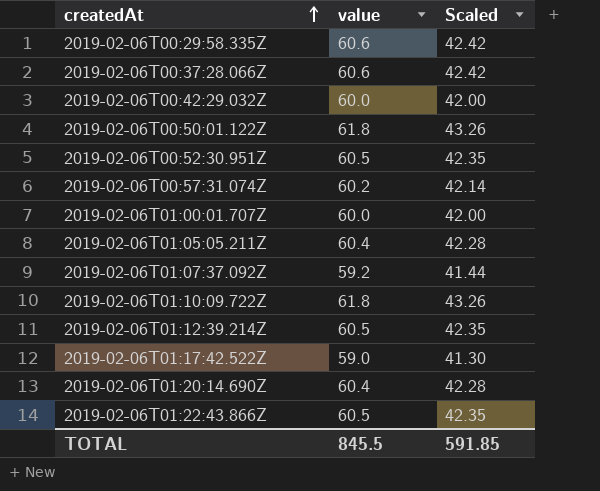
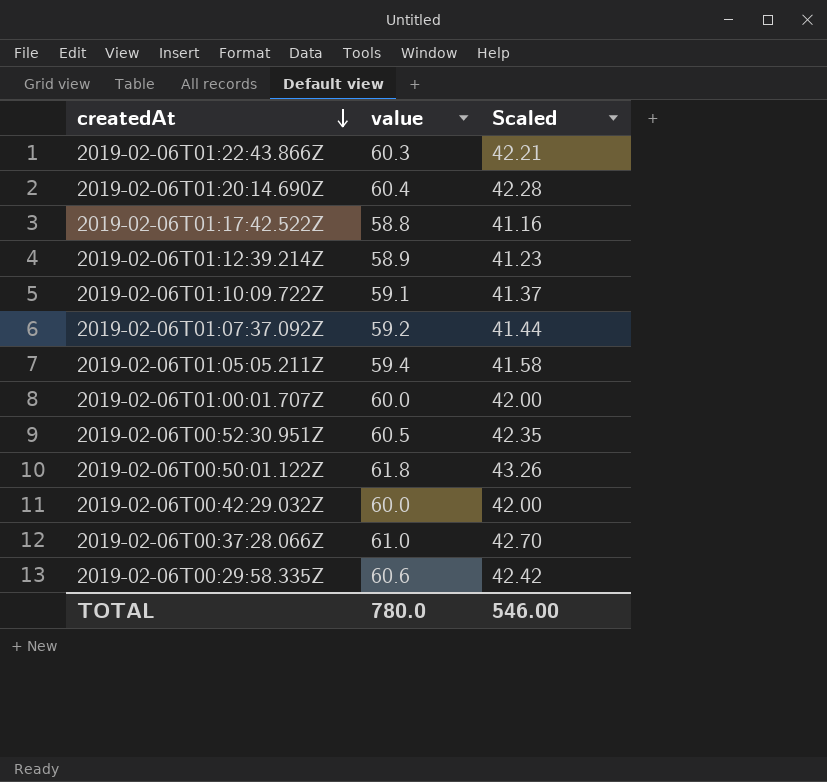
row order: createdAt ascending -> createdAt descending
row 2019-02-06T00:57:31.074Z: 60.2 | 42.14 -> none
2019-02-06T01:22:43.866Z | value: 60.5 -> 60.3
2019-02-06T01:22:43.866Z | Scaled: 42.35 -> 42.21
2019-02-06T01:17:42.522Z | value: 59.0 -> 58.8
2019-02-06T01:17:42.522Z | Scaled: 41.30 -> 41.16
2019-02-06T01:12:39.214Z | value: 60.5 -> 58.9
2019-02-06T01:12:39.214Z | Scaled: 42.35 -> 41.23
2019-02-06T01:10:09.722Z | value: 61.8 -> 59.1
2019-02-06T01:10:09.722Z | Scaled: 43.26 -> 41.37
2019-02-06T01:05:05.211Z | value: 60.4 -> 59.4
2019-02-06T01:05:05.211Z | Scaled: 42.28 -> 41.58
2019-02-06T00:37:28.066Z | value: 60.6 -> 61.0
2019-02-06T00:37:28.066Z | Scaled: 42.42 -> 42.70
TOTAL | value: 845.5 -> 780.0
TOTAL | Scaled: 591.85 -> 546.00

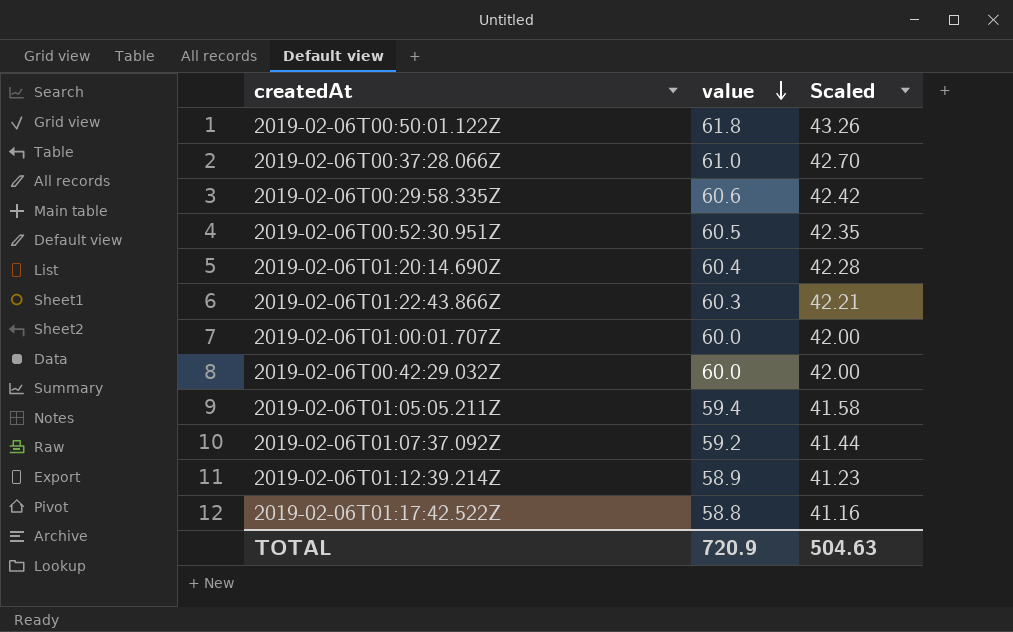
row order: createdAt descending -> value descending
row 2019-02-06T01:10:09.722Z: 59.1 | 41.37 -> none
TOTAL | value: 780.0 -> 720.9
TOTAL | Scaled: 546.00 -> 504.63

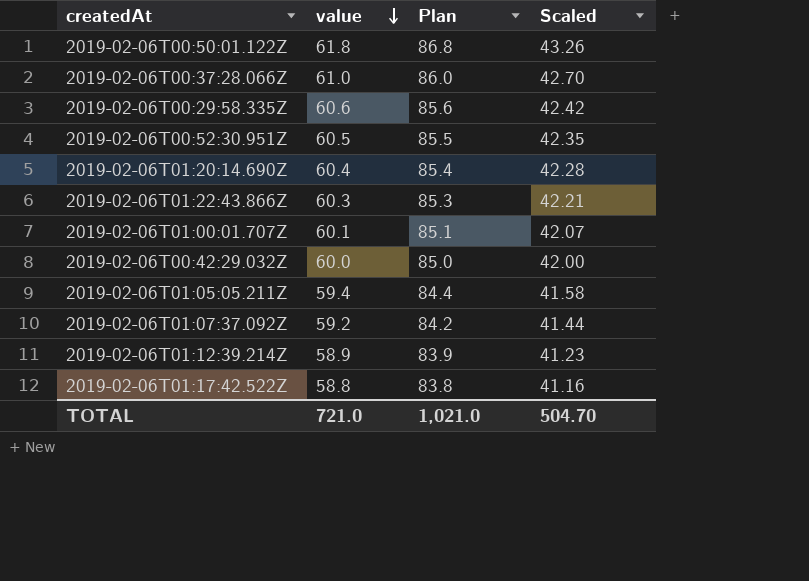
column Plan | formula: none -> [value] + 25
2019-02-06T01:00:01.707Z | value: 60.0 -> 60.1
2019-02-06T01:00:01.707Z | Scaled: 42.00 -> 42.07
TOTAL | value: 720.9 -> 721.0
TOTAL | Scaled: 504.63 -> 504.70

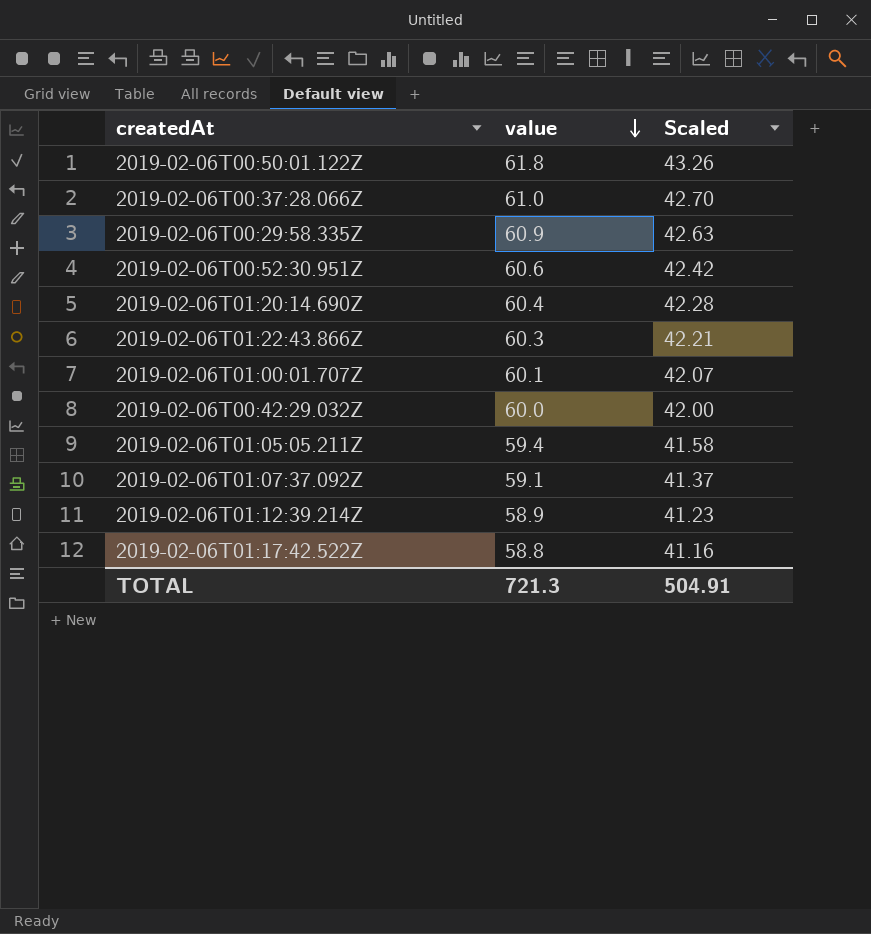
column Plan | formula: [value] + 25 -> none
2019-02-06T00:29:58.335Z | value: 60.6 -> 60.9
2019-02-06T00:29:58.335Z | Scaled: 42.42 -> 42.63
2019-02-06T00:52:30.951Z | value: 60.5 -> 60.6
2019-02-06T00:52:30.951Z | Scaled: 42.35 -> 42.42
2019-02-06T01:07:37.092Z | value: 59.2 -> 59.1
2019-02-06T01:07:37.092Z | Scaled: 41.44 -> 41.37
TOTAL | value: 721.0 -> 721.3
TOTAL | Scaled: 504.70 -> 504.91

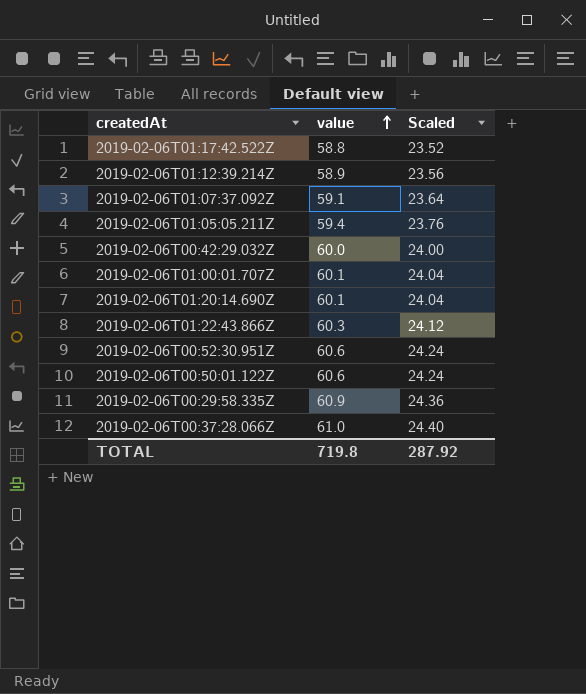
row order: value descending -> value ascending
column Scaled | formula: [value] * 0.7 -> [value] * 0.4
2019-02-06T01:20:14.690Z | value: 60.4 -> 60.1
2019-02-06T00:50:01.122Z | value: 61.8 -> 60.6
TOTAL | value: 721.3 -> 719.8
TOTAL | Scaled: 504.91 -> 287.92

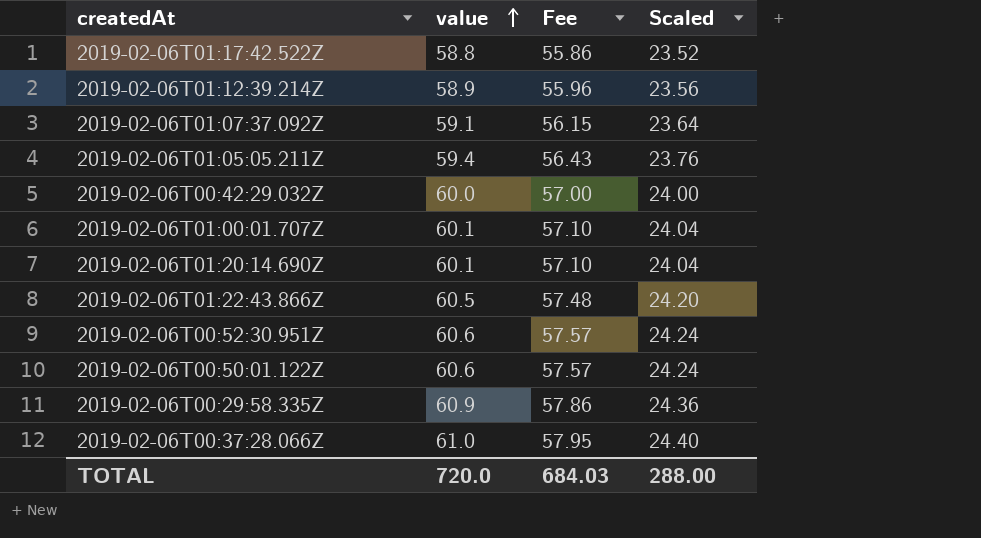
column Fee | formula: none -> [value] * 0.95
2019-02-06T01:22:43.866Z | value: 60.3 -> 60.5
2019-02-06T01:22:43.866Z | Scaled: 24.12 -> 24.20
TOTAL | value: 719.8 -> 720.0
TOTAL | Scaled: 287.92 -> 288.00

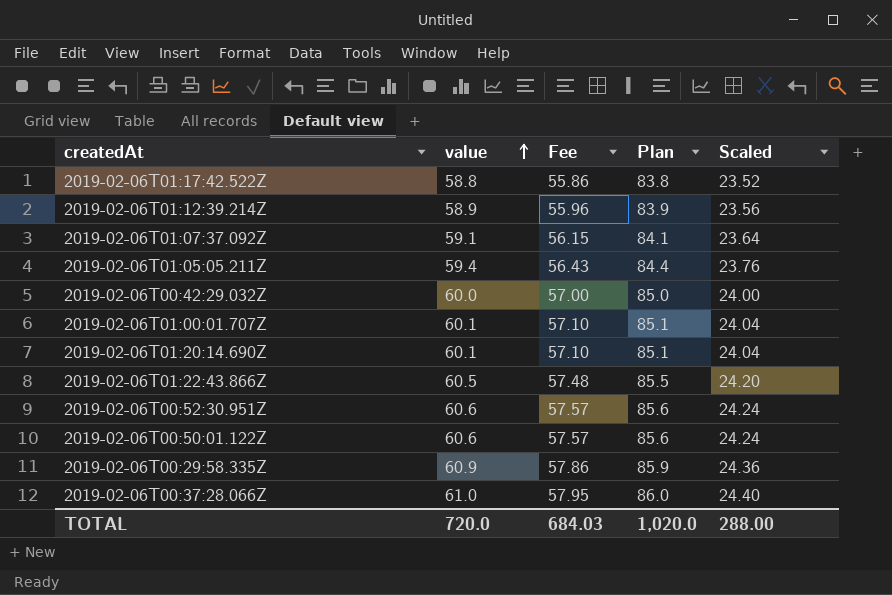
column Plan | formula: none -> [value] + 25

